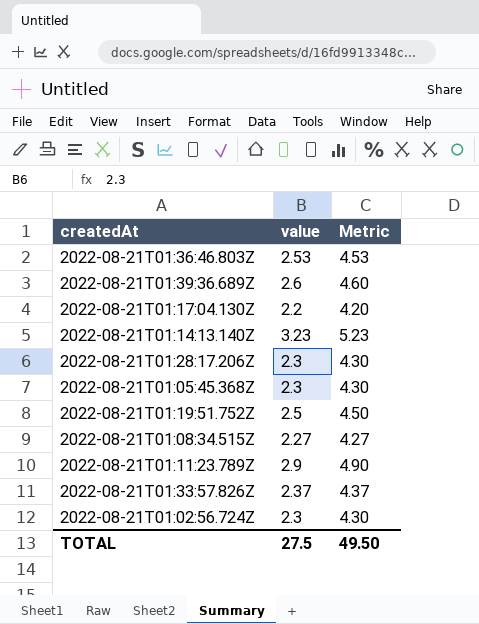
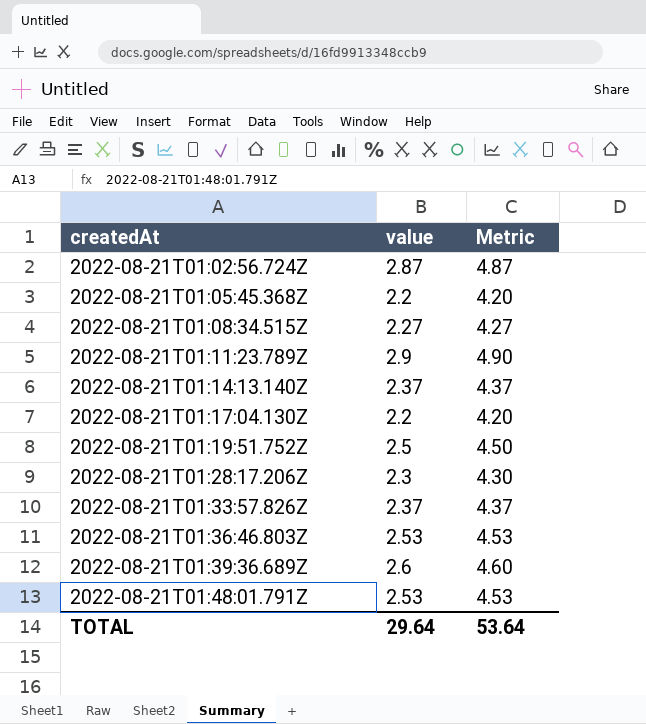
row order: none -> createdAt ascending
2022-08-21T01:02:56.724Z | value: 2.3 -> 2.87
2022-08-21T01:02:56.724Z | Metric: 4.30 -> 4.87
2022-08-21T01:05:45.368Z | value: 2.3 -> 2.2
2022-08-21T01:05:45.368Z | Metric: 4.30 -> 4.20
2022-08-21T01:14:13.140Z | value: 3.23 -> 2.37
2022-08-21T01:14:13.140Z | Metric: 5.23 -> 4.37
row 2022-08-21T01:48:01.791Z: none -> 2.53 | 4.53
TOTAL | value: 27.5 -> 29.64
TOTAL | Metric: 49.50 -> 53.64

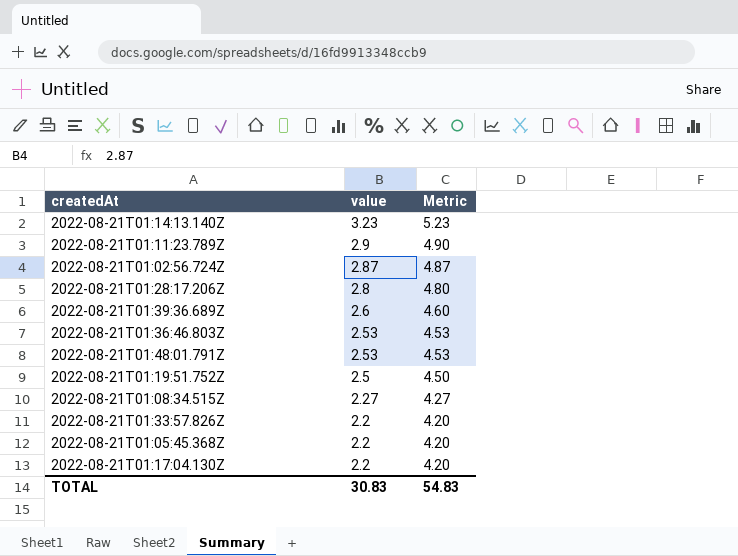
row order: createdAt ascending -> value descending
2022-08-21T01:14:13.140Z | value: 2.37 -> 3.23
2022-08-21T01:14:13.140Z | Metric: 4.37 -> 5.23
2022-08-21T01:28:17.206Z | value: 2.3 -> 2.8
2022-08-21T01:28:17.206Z | Metric: 4.30 -> 4.80
2022-08-21T01:33:57.826Z | value: 2.37 -> 2.2
2022-08-21T01:33:57.826Z | Metric: 4.37 -> 4.20
TOTAL | value: 29.64 -> 30.83
TOTAL | Metric: 53.64 -> 54.83

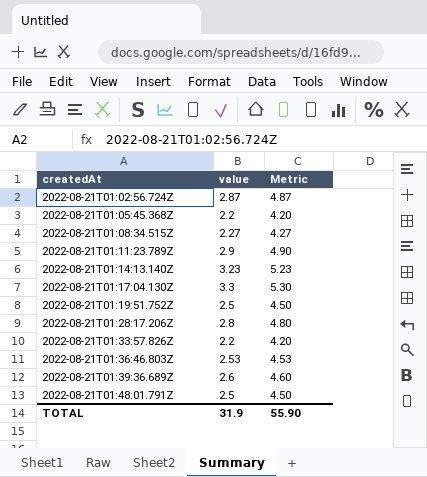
row order: value descending -> createdAt ascending
2022-08-21T01:17:04.130Z | value: 2.2 -> 3.3
2022-08-21T01:17:04.130Z | Metric: 4.20 -> 5.30
2022-08-21T01:48:01.791Z | value: 2.53 -> 2.5
2022-08-21T01:48:01.791Z | Metric: 4.53 -> 4.50
TOTAL | value: 30.83 -> 31.9
TOTAL | Metric: 54.83 -> 55.90

